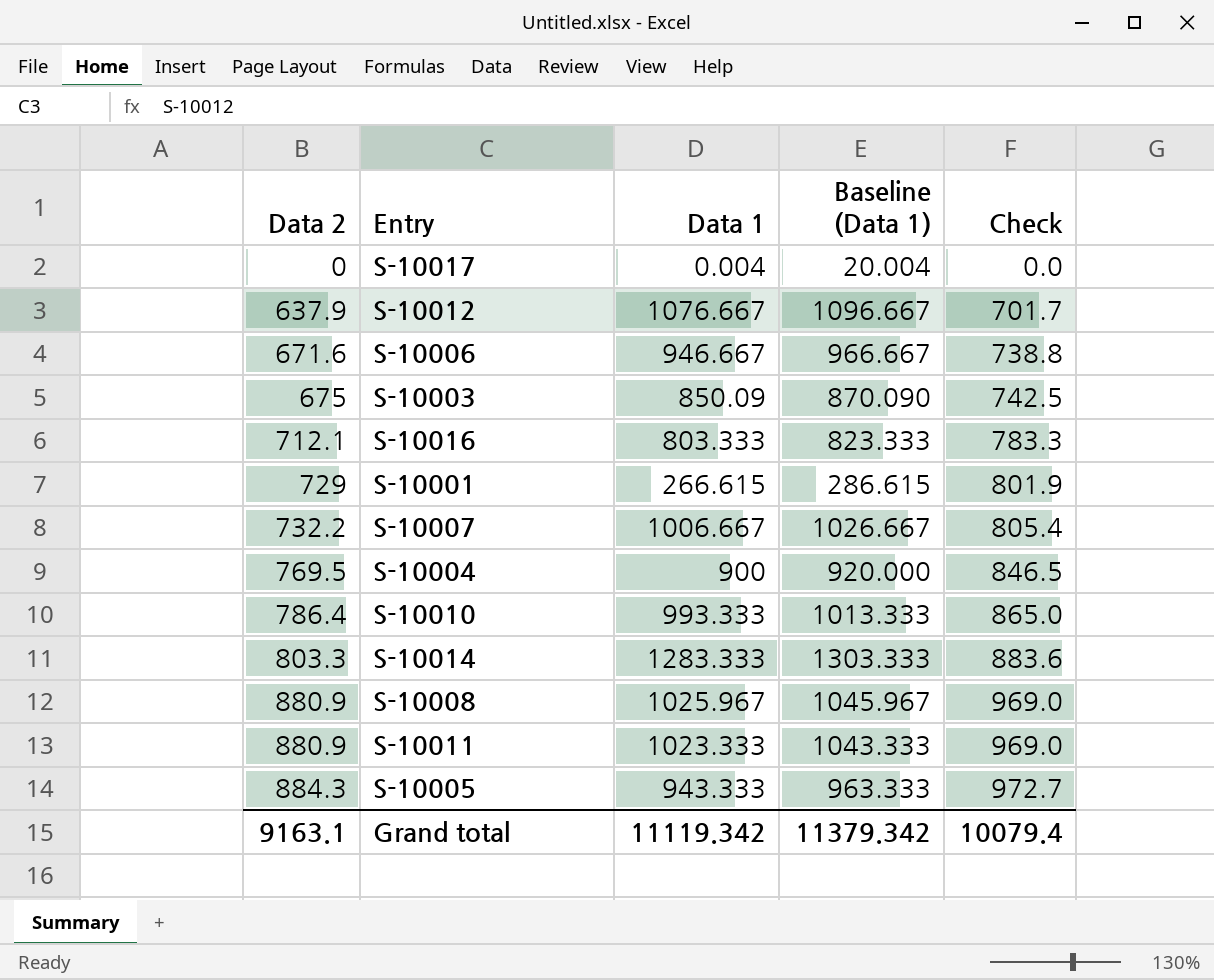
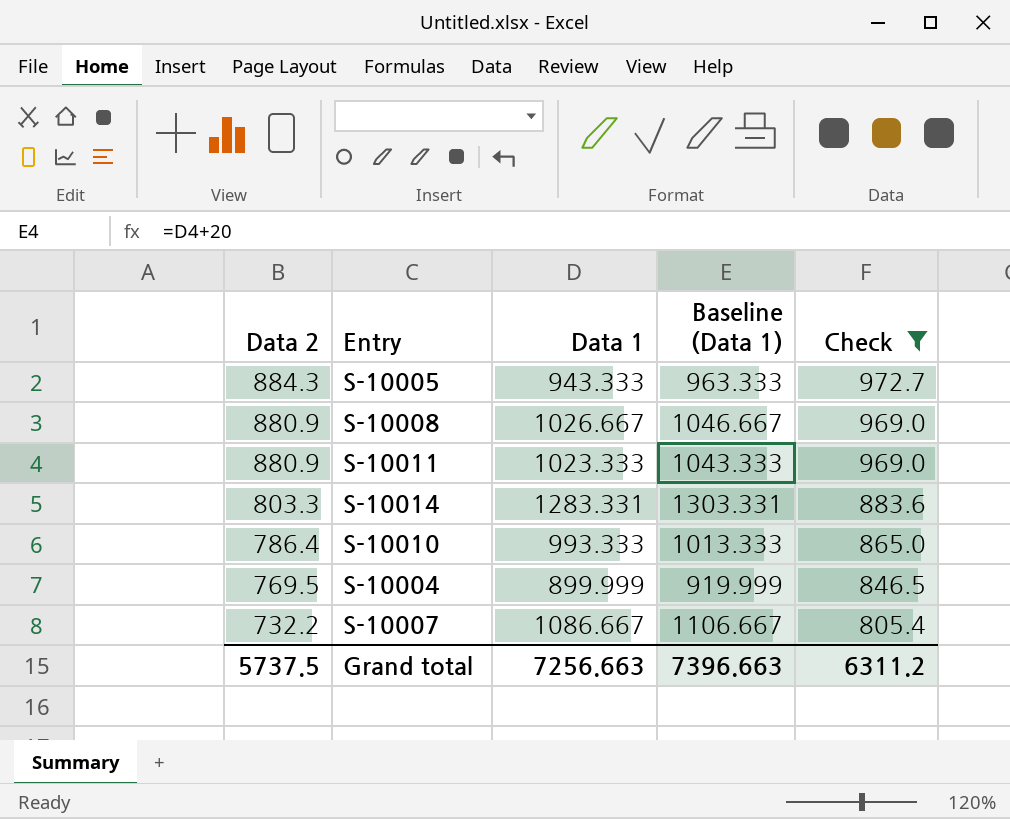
filter: none -> Check >= 805.4
row order: Data 2 ascending -> Data 2 descending
S-10008 | Data 1: 1025.967 -> 1026.667
S-10008 | Baseline (Data 1): 1045.967 -> 1046.667
S-10014 | Data 1: 1283.333 -> 1283.331
S-10014 | Baseline (Data 1): 1303.333 -> 1303.331
S-10004 | Data 1: 900 -> 899.999
S-10004 | Baseline (Data 1): 920.000 -> 919.999
S-10007 | Data 1: 1006.667 -> 1086.667
S-10007 | Baseline (Data 1): 1026.667 -> 1106.667
Grand total | Data 2: 9163.1 -> 5737.5
Grand total | Data 1: 11119.342 -> 7256.663
Grand total | Baseline (Data 1): 11379.342 -> 7396.663
Grand total | Check: 10079.4 -> 6311.2

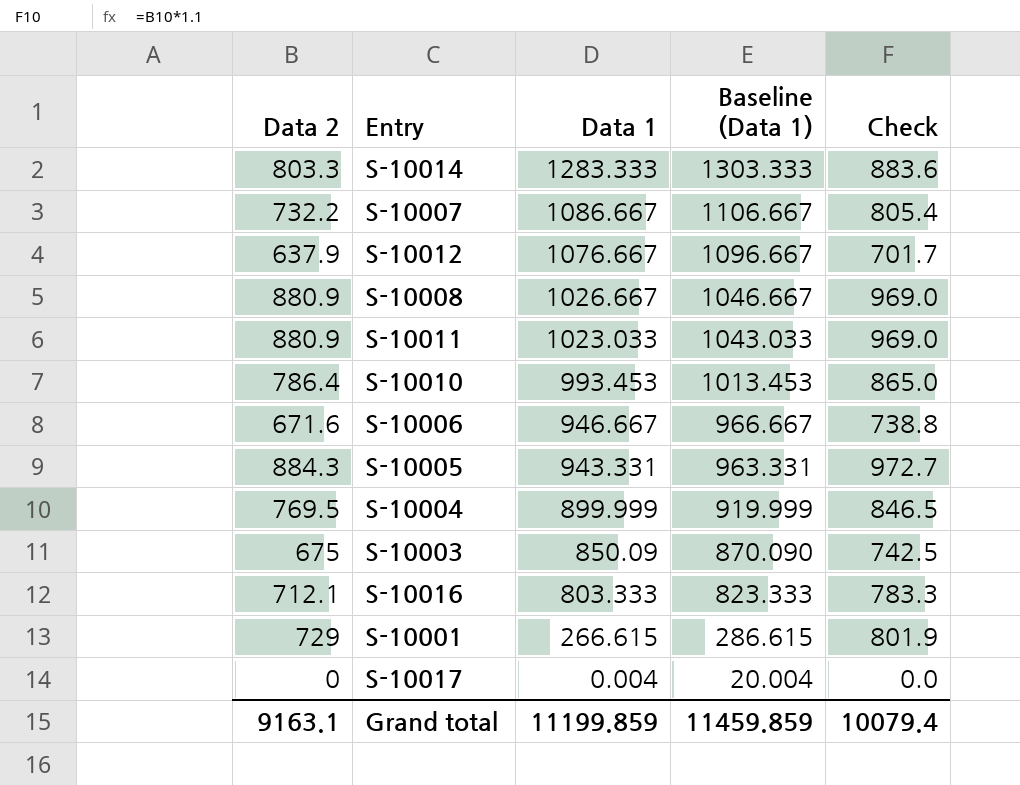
filter: Check >= 805.4 -> none
row order: Data 2 descending -> Data 1 descending
S-10014 | Data 1: 1283.331 -> 1283.333
S-10014 | Baseline (Data 1): 1303.331 -> 1303.333
S-10011 | Data 1: 1023.333 -> 1023.033
S-10011 | Baseline (Data 1): 1043.333 -> 1043.033
S-10010 | Data 1: 993.333 -> 993.453
S-10010 | Baseline (Data 1): 1013.333 -> 1013.453
S-10005 | Data 1: 943.333 -> 943.331
S-10005 | Baseline (Data 1): 963.333 -> 963.331
Grand total | Data 2: 5737.5 -> 9163.1
Grand total | Data 1: 7256.663 -> 11199.859
Grand total | Baseline (Data 1): 7396.663 -> 11459.859
Grand total | Check: 6311.2 -> 10079.4

